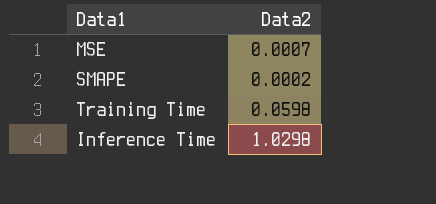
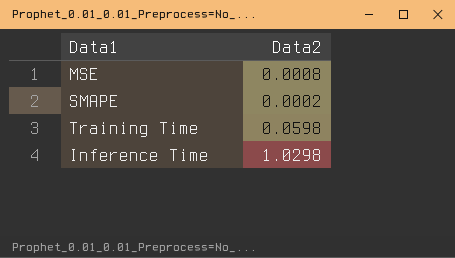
MSE | Data2: 0.0007 -> 0.0008

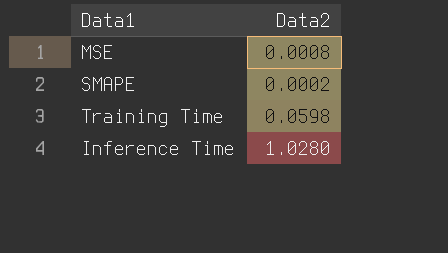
Inference Time | Data2: 1.0298 -> 1.0280

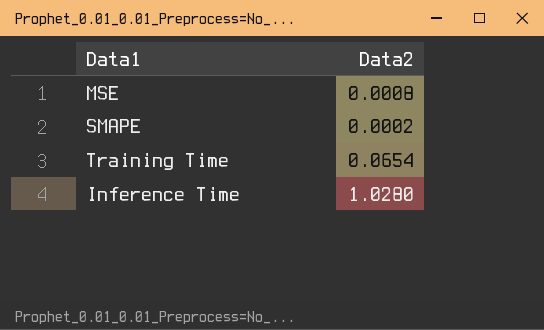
Training Time | Data2: 0.0598 -> 0.0654

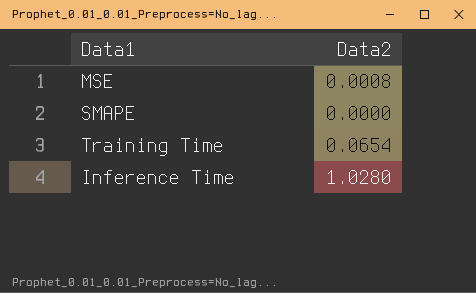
SMAPE | Data2: 0.0002 -> 0.0000

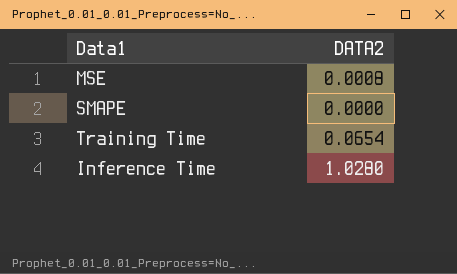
column name: Data2 -> DATA2

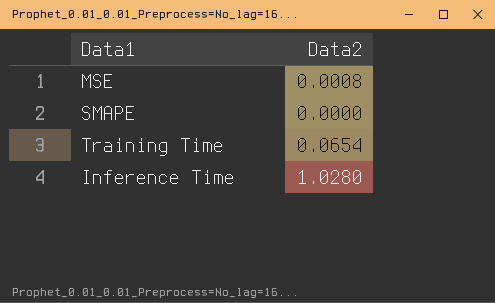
column name: DATA2 -> Data2

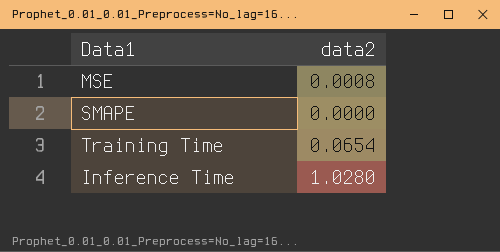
column name: Data2 -> data2

